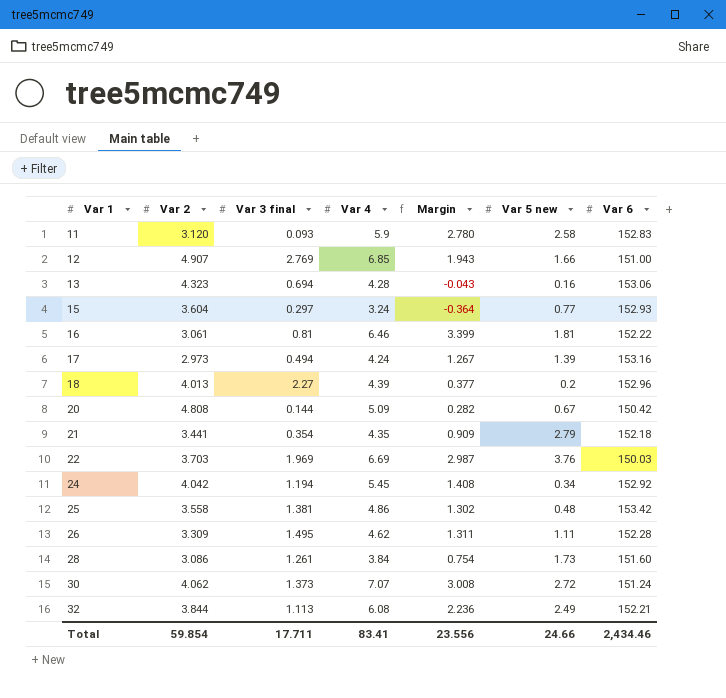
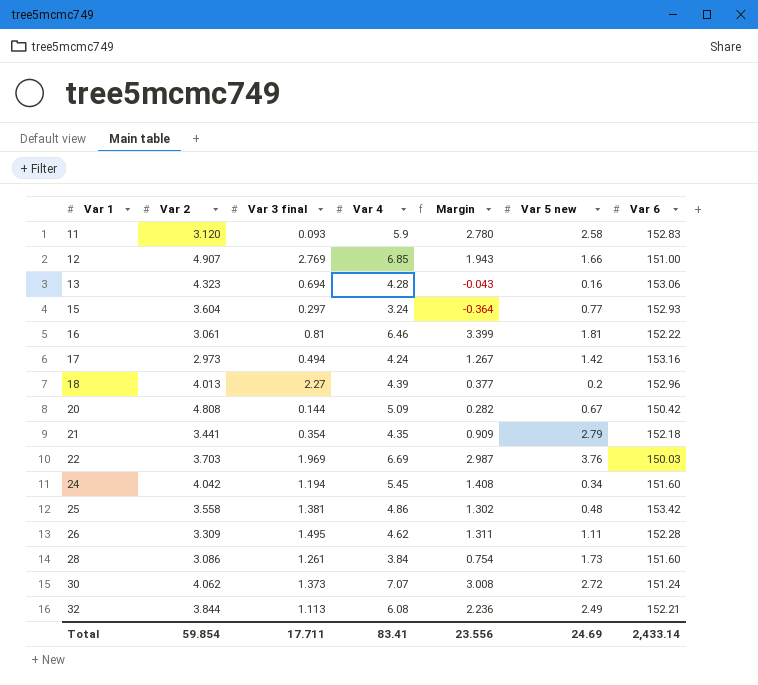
17 | Var 5 new: 1.39 -> 1.42
24 | Var 6: 152.92 -> 151.60
Total | Var 5 new: 24.66 -> 24.69
Total | Var 6: 2,434.46 -> 2,433.14

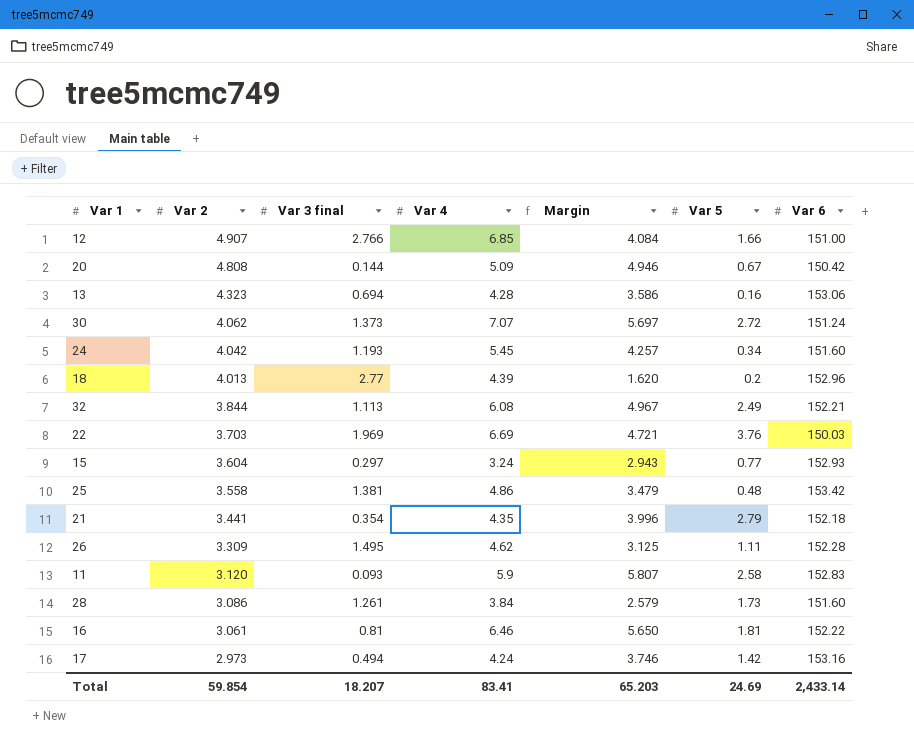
row order: Var 1 ascending -> Var 2 descending
column Margin | formula: [Var 4] - [Var 2] -> [Var 4] - [Var 3 final]
column name: Var 5 new -> Var 5
12 | Var 3 final: 2.769 -> 2.766
24 | Var 3 final: 1.194 -> 1.193
18 | Var 3 final: 2.27 -> 2.77
Total | Var 3 final: 17.711 -> 18.207
Total | Margin: 23.556 -> 65.203

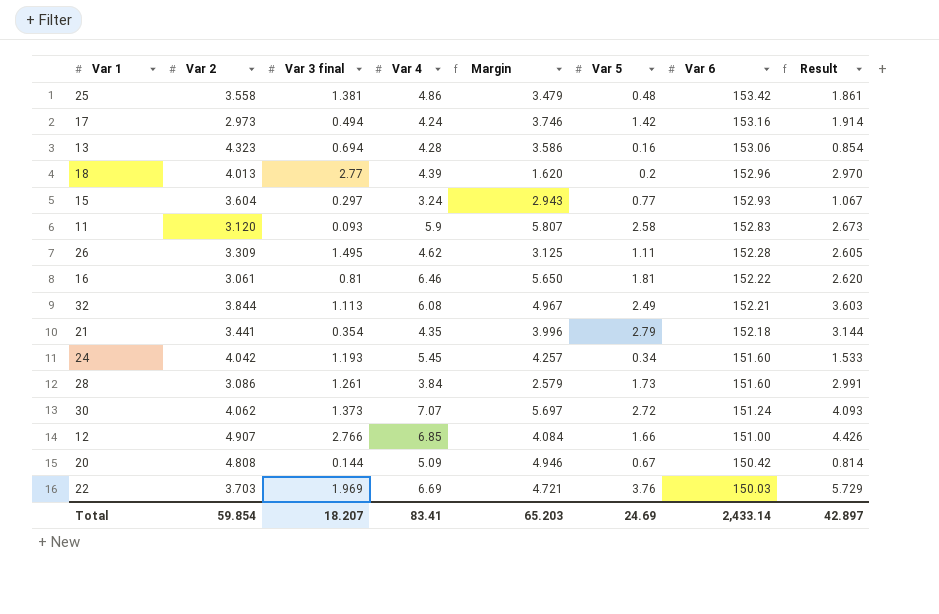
row order: Var 2 descending -> Var 6 descending
column Result | formula: none -> [Var 3 final] + [Var 5]

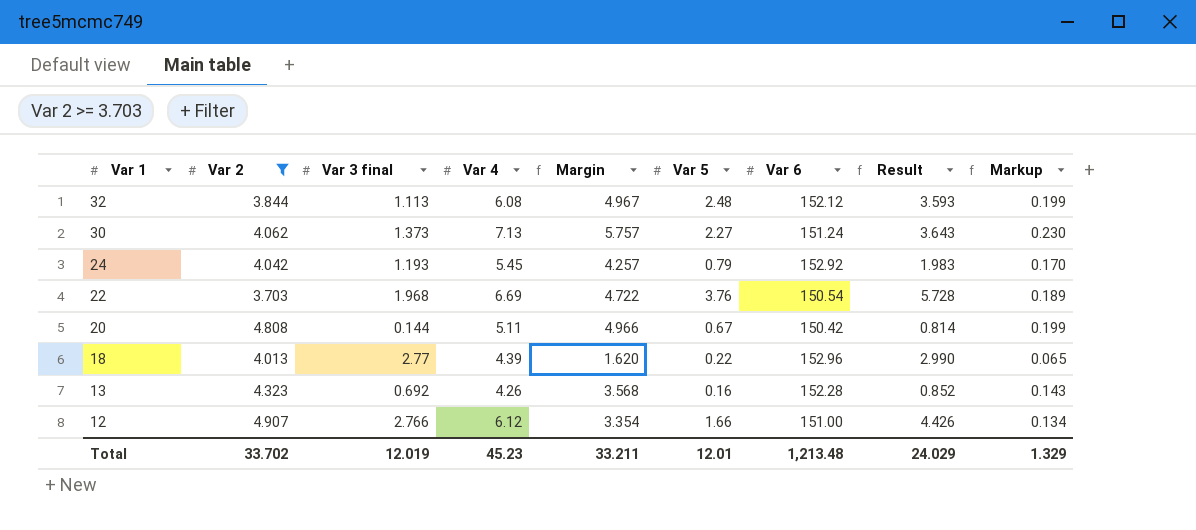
filter: none -> Var 2 >= 3.703
row order: Var 6 descending -> Var 1 descending
column Markup | formula: none -> [Margin] * 0.04
32 | Var 5: 2.49 -> 2.48
32 | Var 6: 152.21 -> 152.12
32 | Result: 3.603 -> 3.593
30 | Var 4: 7.07 -> 7.13
30 | Margin: 5.697 -> 5.757
30 | Var 5: 2.72 -> 2.27
30 | Result: 4.093 -> 3.643
24 | Var 5: 0.34 -> 0.79
24 | Var 6: 151.60 -> 152.92
24 | Result: 1.533 -> 1.983
22 | Var 3 final: 1.969 -> 1.968
22 | Margin: 4.721 -> 4.722
22 | Var 6: 150.03 -> 150.54
22 | Result: 5.729 -> 5.728
20 | Var 4: 5.09 -> 5.11
20 | Margin: 4.946 -> 4.966
18 | Var 5: 0.2 -> 0.22
18 | Result: 2.970 -> 2.990
13 | Var 3 final: 0.694 -> 0.692
13 | Var 4: 4.28 -> 4.26
13 | Margin: 3.586 -> 3.568
13 | Var 6: 153.06 -> 152.28
13 | Result: 0.854 -> 0.852
12 | Var 4: 6.85 -> 6.12
12 | Margin: 4.084 -> 3.354
Total | Var 2: 59.854 -> 33.702
Total | Var 3 final: 18.207 -> 12.019
Total | Var 4: 83.41 -> 45.23
Total | Margin: 65.203 -> 33.211
Total | Var 5: 24.69 -> 12.01
Total | Var 6: 2,433.14 -> 1,213.48
Total | Result: 42.897 -> 24.029

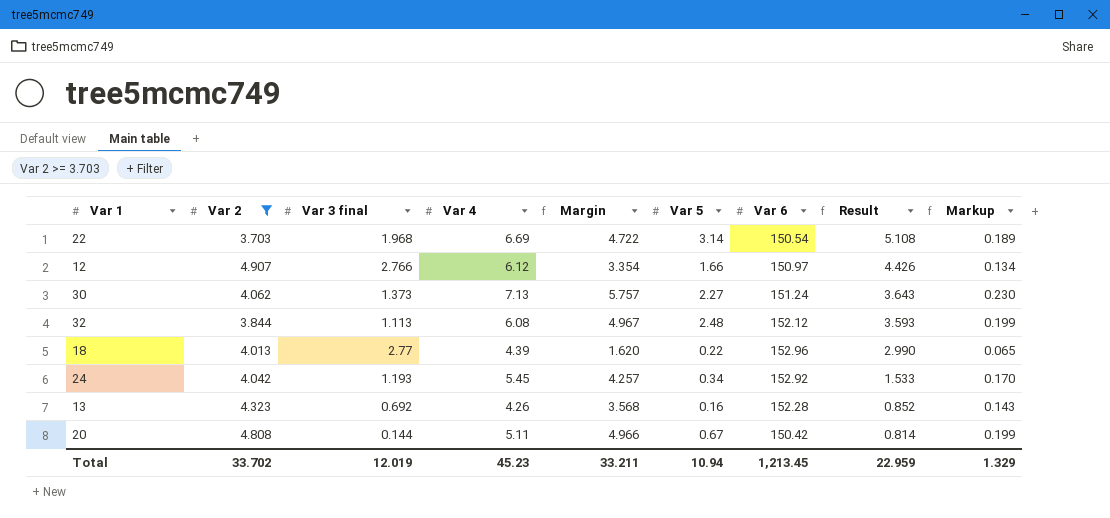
row order: Var 1 descending -> Result descending
22 | Var 5: 3.76 -> 3.14
22 | Result: 5.728 -> 5.108
12 | Var 6: 151.00 -> 150.97
24 | Var 5: 0.79 -> 0.34
24 | Result: 1.983 -> 1.533
Total | Var 5: 12.01 -> 10.94
Total | Var 6: 1,213.48 -> 1,213.45
Total | Result: 24.029 -> 22.959

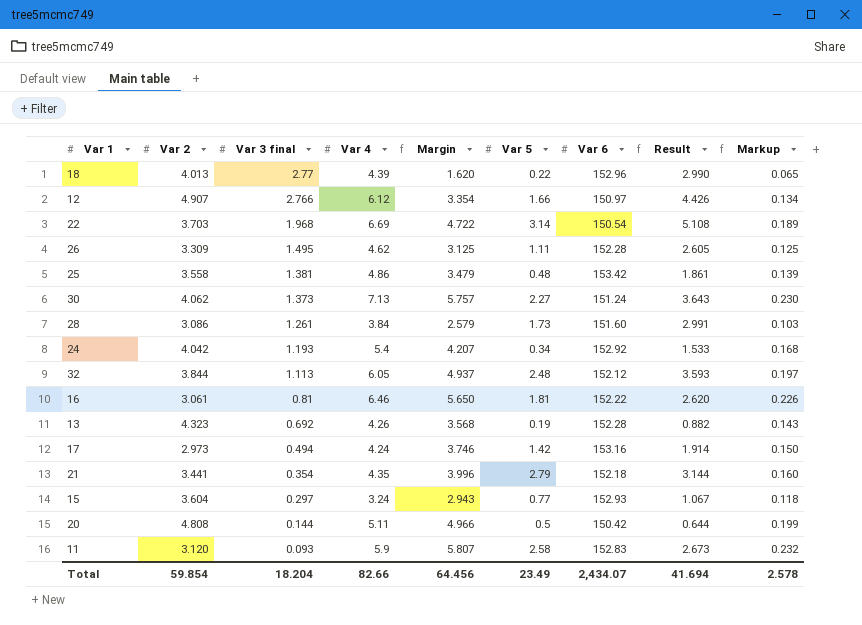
filter: Var 2 >= 3.703 -> none
row order: Result descending -> Var 3 final descending
24 | Var 4: 5.45 -> 5.4
24 | Margin: 4.257 -> 4.207
24 | Markup: 0.170 -> 0.168
32 | Var 4: 6.08 -> 6.05
32 | Margin: 4.967 -> 4.937
32 | Markup: 0.199 -> 0.197
13 | Var 5: 0.16 -> 0.19
13 | Result: 0.852 -> 0.882
20 | Var 5: 0.67 -> 0.5
20 | Result: 0.814 -> 0.644
Total | Var 2: 33.702 -> 59.854
Total | Var 3 final: 12.019 -> 18.204
Total | Var 4: 45.23 -> 82.66
Total | Margin: 33.211 -> 64.456
Total | Var 5: 10.94 -> 23.49
Total | Var 6: 1,213.45 -> 2,434.07
Total | Result: 22.959 -> 41.694
Total | Markup: 1.329 -> 2.578

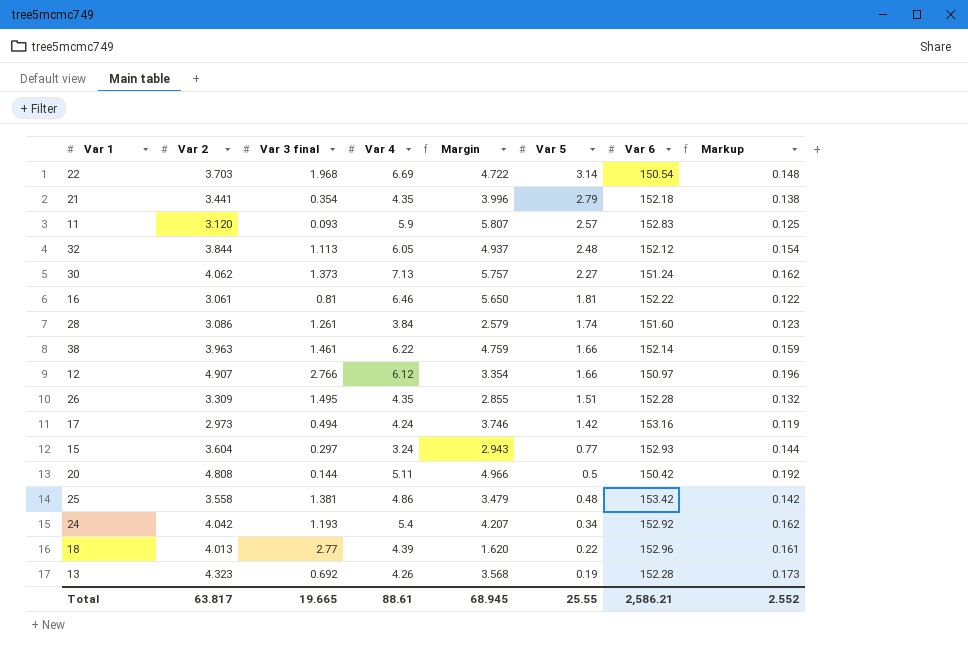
row order: Var 3 final descending -> Var 5 descending
column Result | formula: [Var 3 final] + [Var 5] -> none
column Markup | formula: [Margin] * 0.04 -> [Var 2] * 0.04
11 | Var 5: 2.58 -> 2.57
28 | Var 5: 1.73 -> 1.74
row 38: none -> 3.963 | 1.461 | 6.22 | 4.759 | 1.66 | 152.14 | 0.159
26 | Var 4: 4.62 -> 4.35
26 | Margin: 3.125 -> 2.855
26 | Var 5: 1.11 -> 1.51
Total | Var 2: 59.854 -> 63.817
Total | Var 3 final: 18.204 -> 19.665
Total | Var 4: 82.66 -> 88.61
Total | Margin: 64.456 -> 68.945
Total | Var 5: 23.49 -> 25.55
Total | Var 6: 2,434.07 -> 2,586.21
Total | Markup: 2.578 -> 2.552

